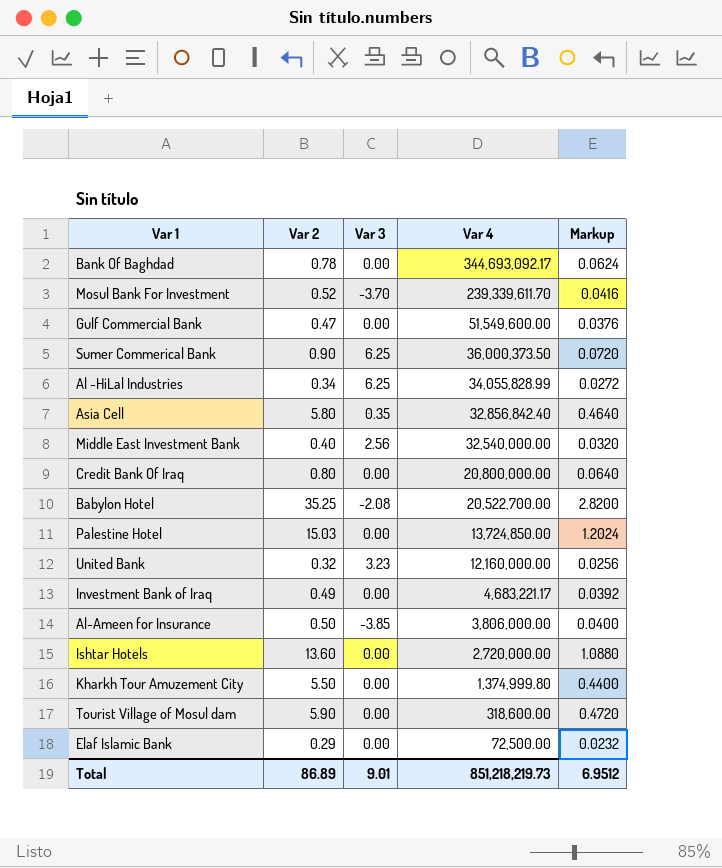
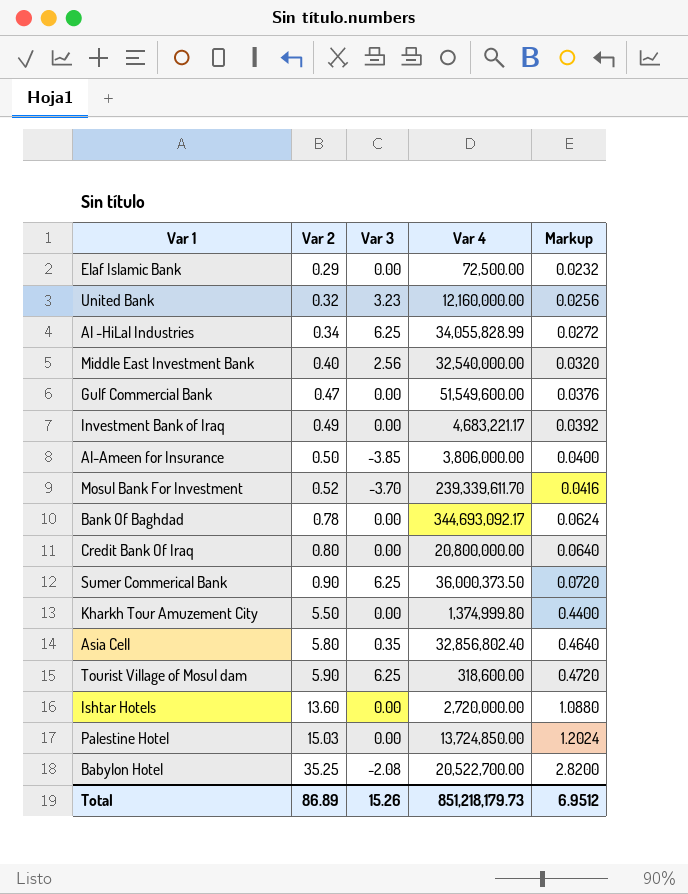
row order: Var 4 descending -> Var 2 ascending
Asia Cell | Var 4: 32,856,842.40 -> 32,856,802.40
Tourist Village of Mosul dam | Var 3: 0.00 -> 6.25
Total | Var 3: 9.01 -> 15.26
Total | Var 4: 851,218,219.73 -> 851,218,179.73

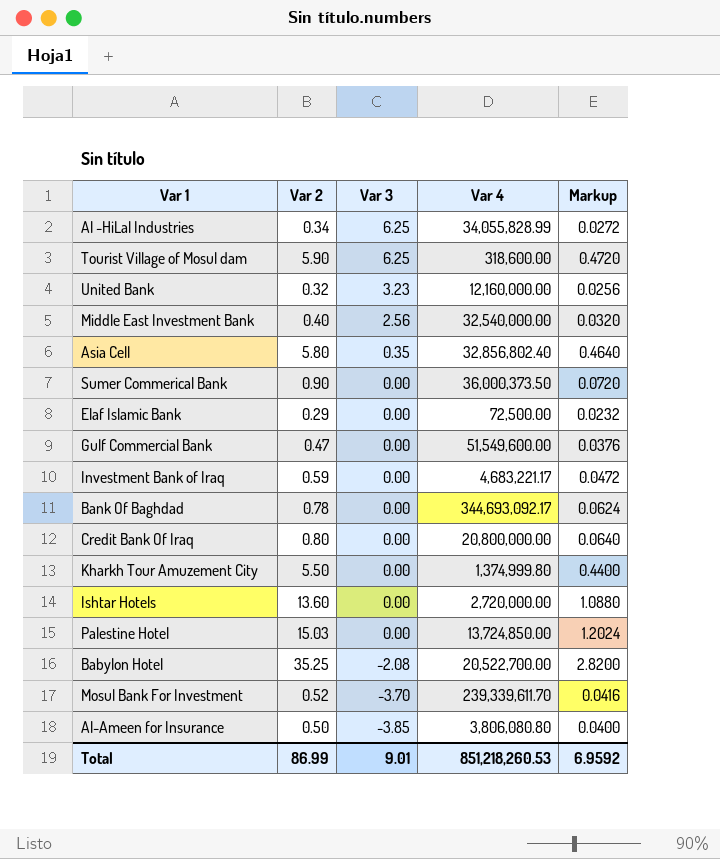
row order: Var 2 ascending -> Var 3 descending
Sumer Commerical Bank | Var 3: 6.25 -> 0.00
Investment Bank of Iraq | Var 2: 0.49 -> 0.59
Investment Bank of Iraq | Markup: 0.0392 -> 0.0472
Al-Ameen for Insurance | Var 4: 3,806,000.00 -> 3,806,080.80
Total | Var 2: 86.89 -> 86.99
Total | Var 3: 15.26 -> 9.01
Total | Var 4: 851,218,179.73 -> 851,218,260.53
Total | Markup: 6.9512 -> 6.9592

